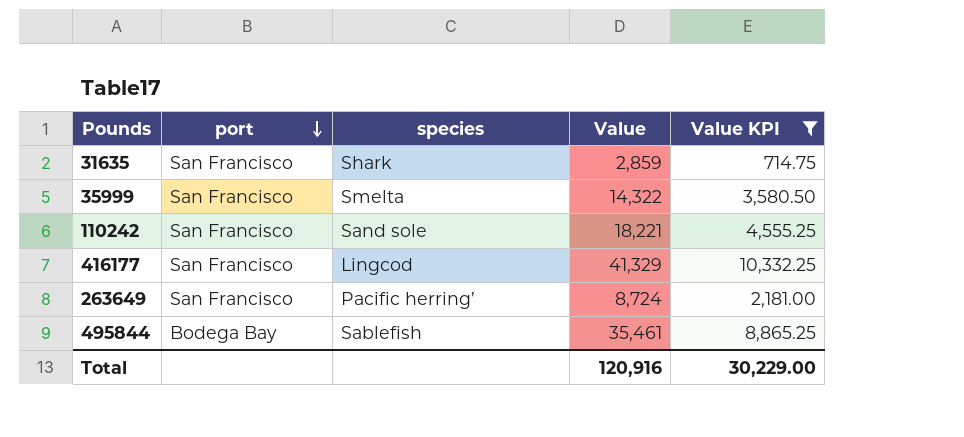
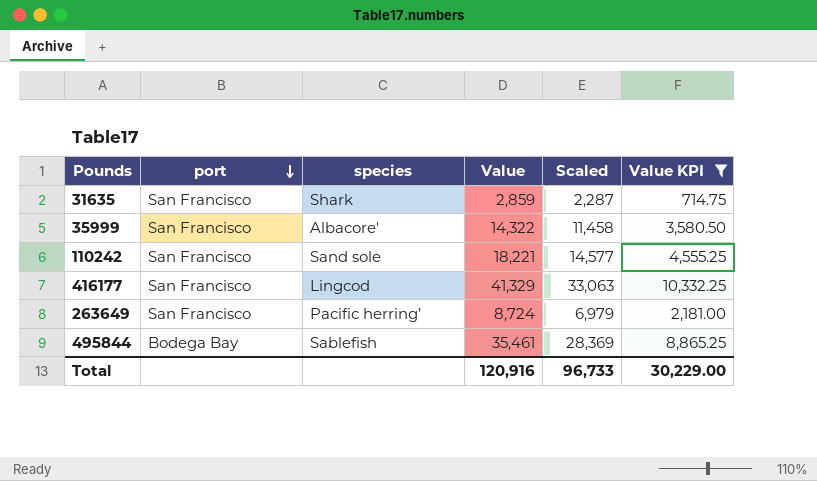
column Scaled | formula: none -> [Value] * 0.8
35999 | species: Smelta -> Albacore'

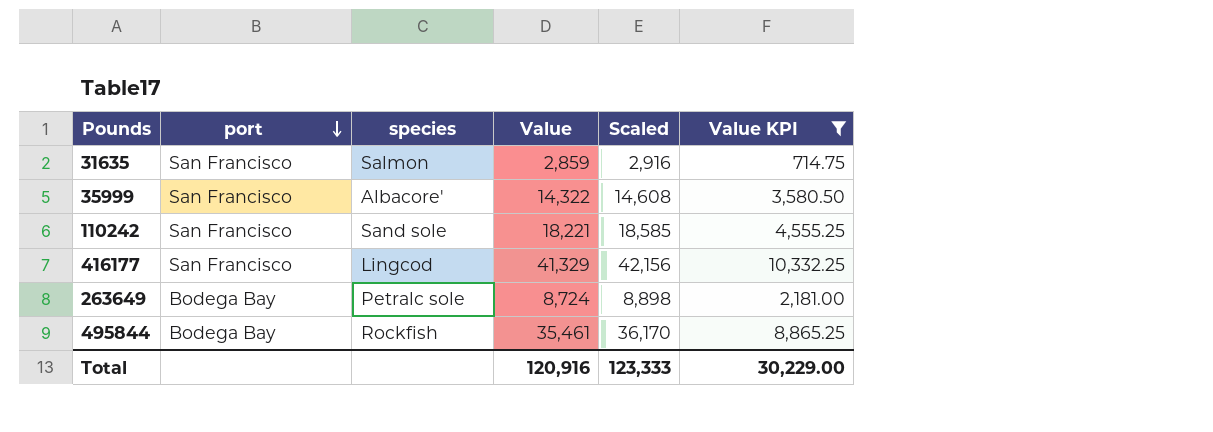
column Scaled | formula: [Value] * 0.8 -> [Value] * 1.02
31635 | species: Shark -> Salmon
263649 | port: San Francisco -> Bodega Bay
263649 | species: Pacific herring’ -> Petralc sole
495844 | species: Sablefish -> Rockfish
Total | Scaled: 96,733 -> 123,333

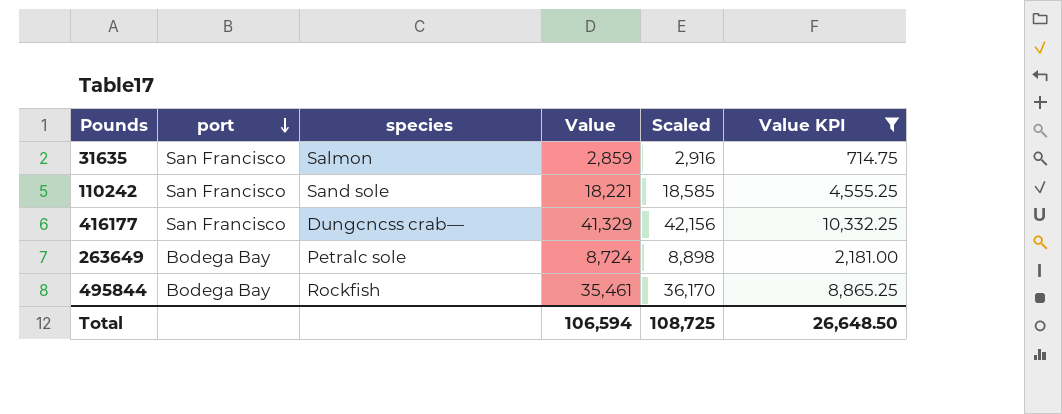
row 35999: San Francisco | Albacore' | 14,322 | 14,608 | 3,580.50 -> none
416177 | species: Lingcod -> Dungcncss crab—
Total | Value: 120,916 -> 106,594
Total | Scaled: 123,333 -> 108,725
Total | Value KPI: 30,229.00 -> 26,648.50

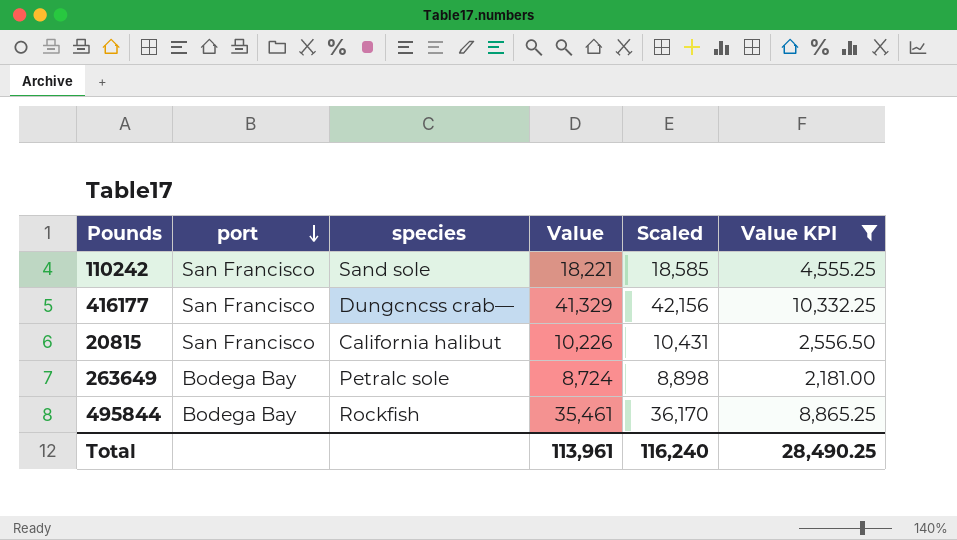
row 31635: San Francisco | Salmon | 2,859 | 2,916 | 714.75 -> none
row 20815: none -> San Francisco | California halibut | 10,226 | 10,431 | 2,556.50
Total | Value: 106,594 -> 113,961
Total | Scaled: 108,725 -> 116,240
Total | Value KPI: 26,648.50 -> 28,490.25

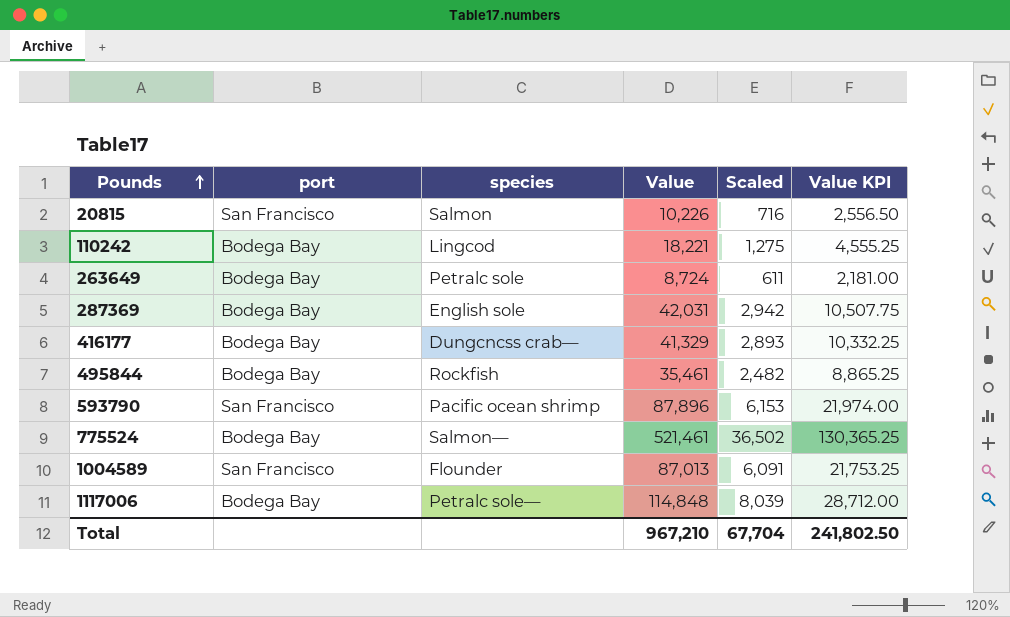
filter: Value KPI <= 10,332.25 -> none
row order: port descending -> Pounds ascending
column Scaled | formula: [Value] * 1.02 -> [Value] * 0.07
20815 | species: California halibut -> Salmon
110242 | port: San Francisco -> Bodega Bay
110242 | species: Sand sole -> Lingcod
416177 | port: San Francisco -> Bodega Bay
Total | Value: 113,961 -> 967,210
Total | Scaled: 116,240 -> 67,704
Total | Value KPI: 28,490.25 -> 241,802.50

